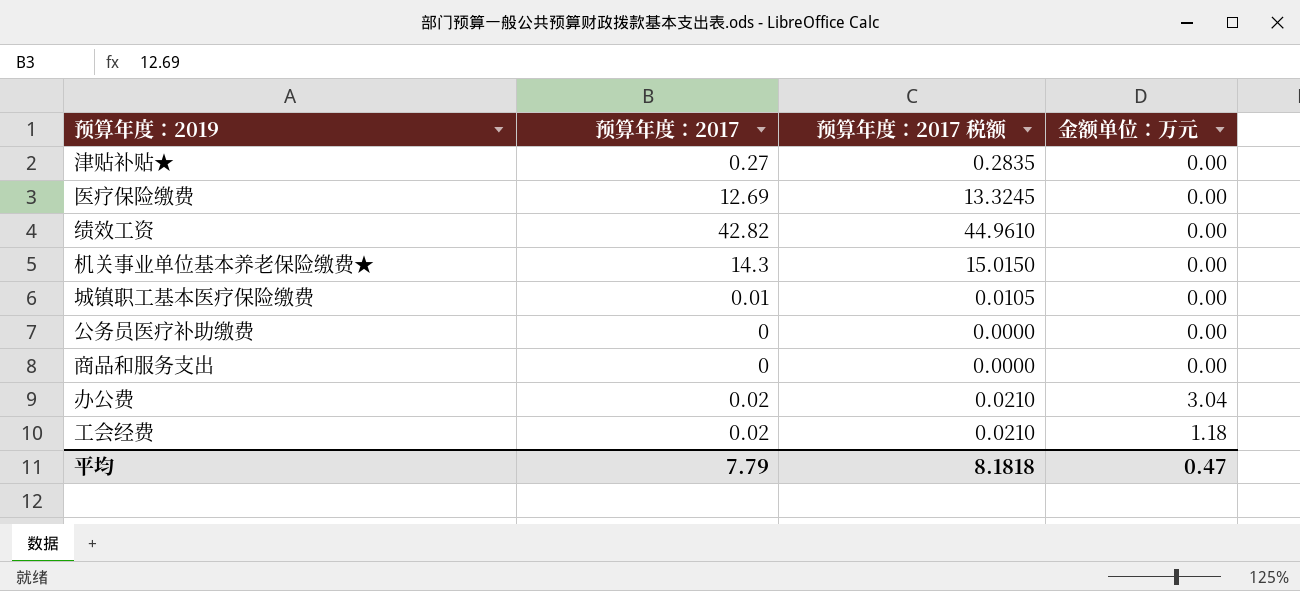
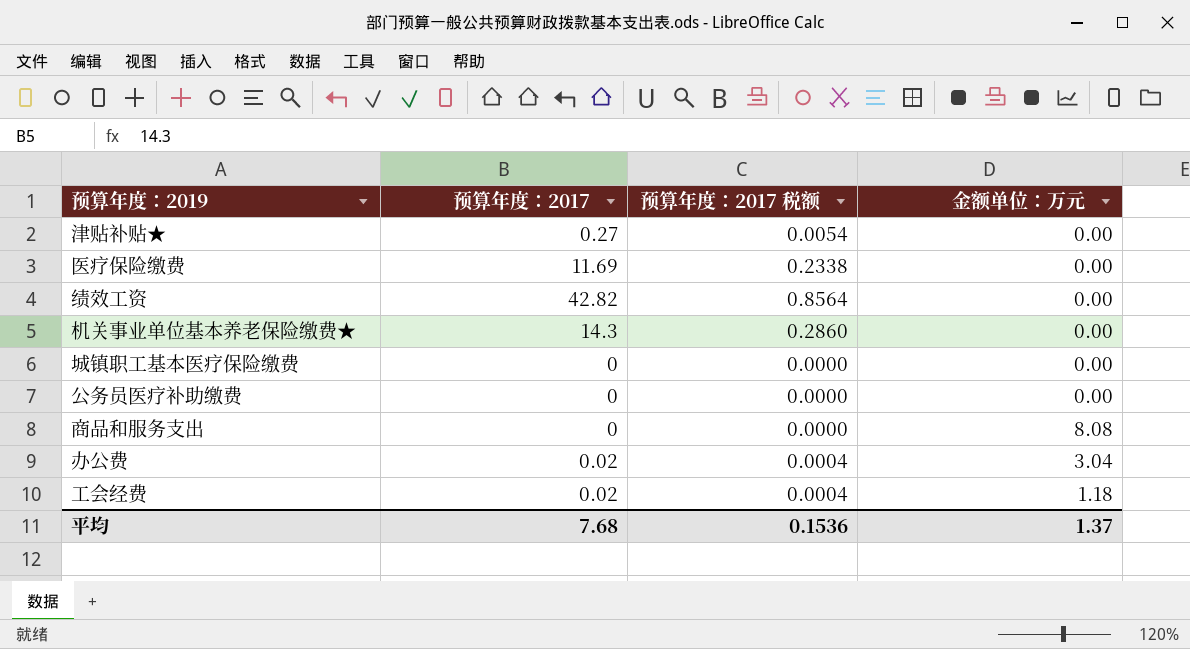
column 预算年度：2017 税额 | formula: [预算年度：2017] * 1.05 -> [预算年度：2017] * 0.02
医疗保险缴费 | 预算年度：2017: 12.69 -> 11.69
城镇职工基本医疗保险缴费 | 预算年度：2017: 0.01 -> 0
商品和服务支出 | 金额单位：万元: 0.00 -> 8.08
平均 | 预算年度：2017: 7.79 -> 7.68
平均 | 预算年度：2017 税额: 8.1818 -> 0.1536
平均 | 金额单位：万元: 0.47 -> 1.37

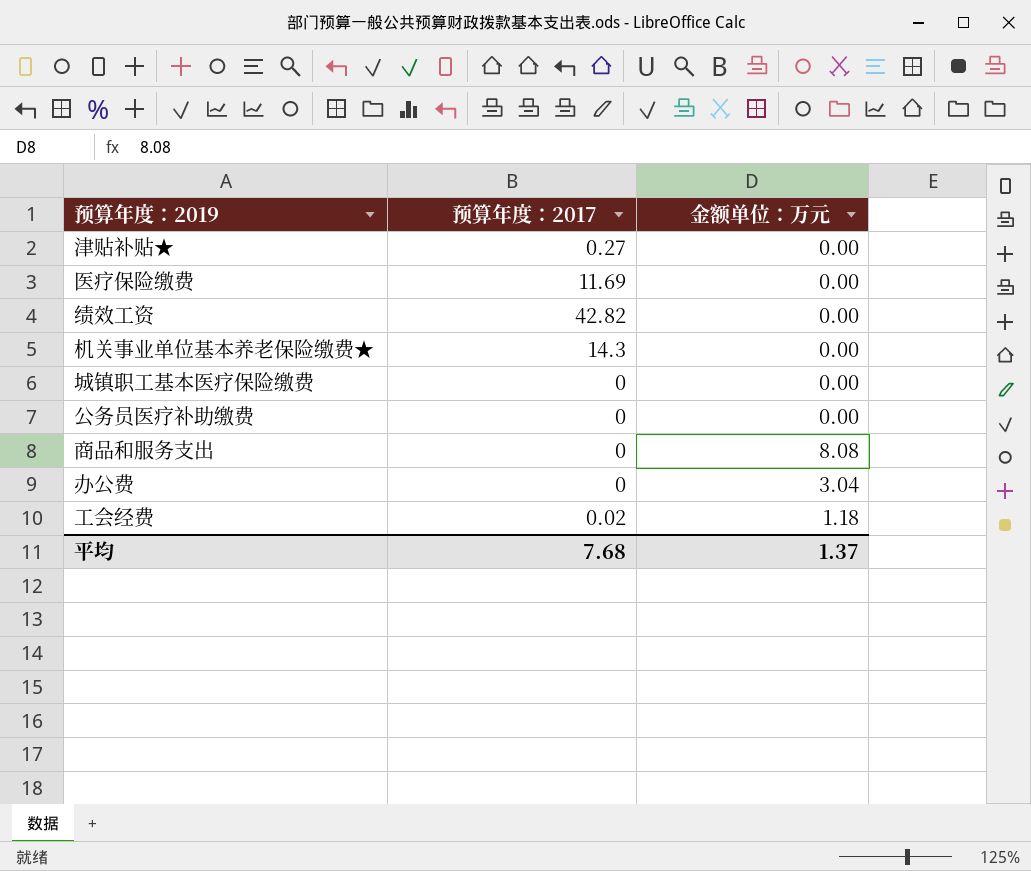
column 预算年度：2017 税额 | formula: [预算年度：2017] * 0.02 -> none
办公费 | 预算年度：2017: 0.02 -> 0

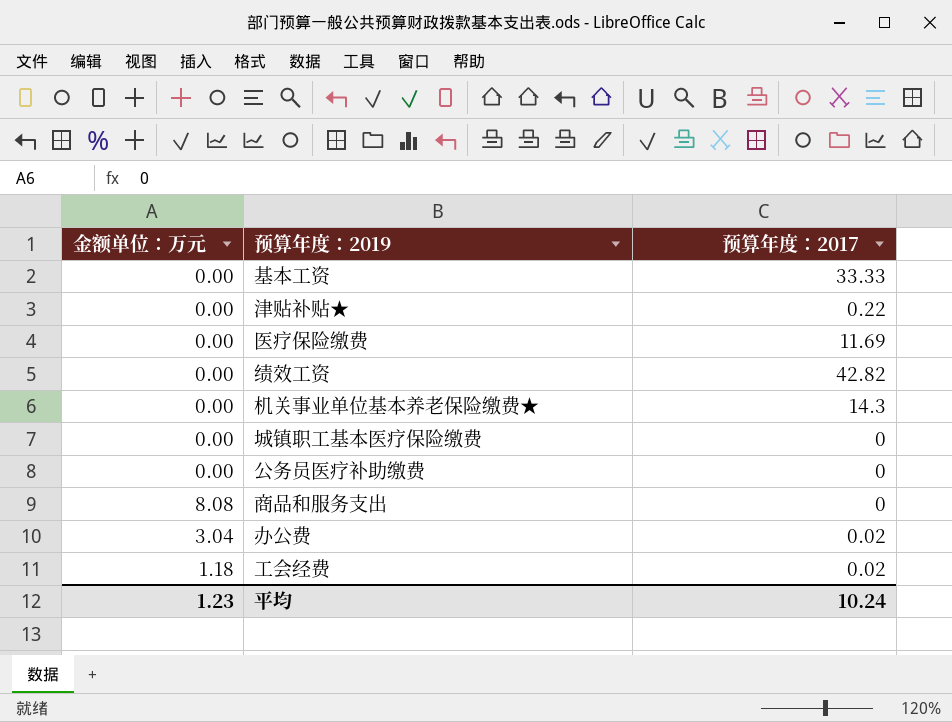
column 金额单位：万元 | position: 3 -> 1
row 基本工资: none -> 0.00 | 33.33
津贴补贴★ | 预算年度：2017: 0.27 -> 0.22
办公费 | 预算年度：2017: 0 -> 0.02
平均 | 金额单位：万元: 1.37 -> 1.23
平均 | 预算年度：2017: 7.68 -> 10.24

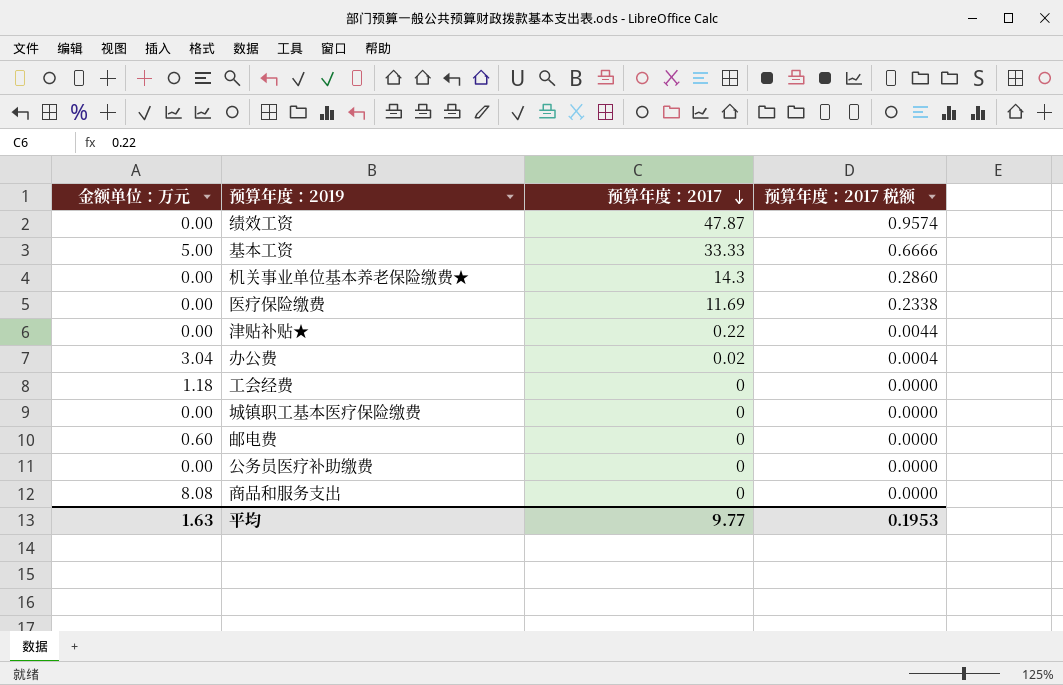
row order: none -> 预算年度：2017 descending
column 预算年度：2017 税额 | formula: none -> [预算年度：2017] * 0.02
绩效工资 | 预算年度：2017: 42.82 -> 47.87
基本工资 | 金额单位：万元: 0.00 -> 5.00
工会经费 | 预算年度：2017: 0.02 -> 0
row 邮电费: none -> 0.60 | 0 | 0.0000
平均 | 金额单位：万元: 1.23 -> 1.63
平均 | 预算年度：2017: 10.24 -> 9.77

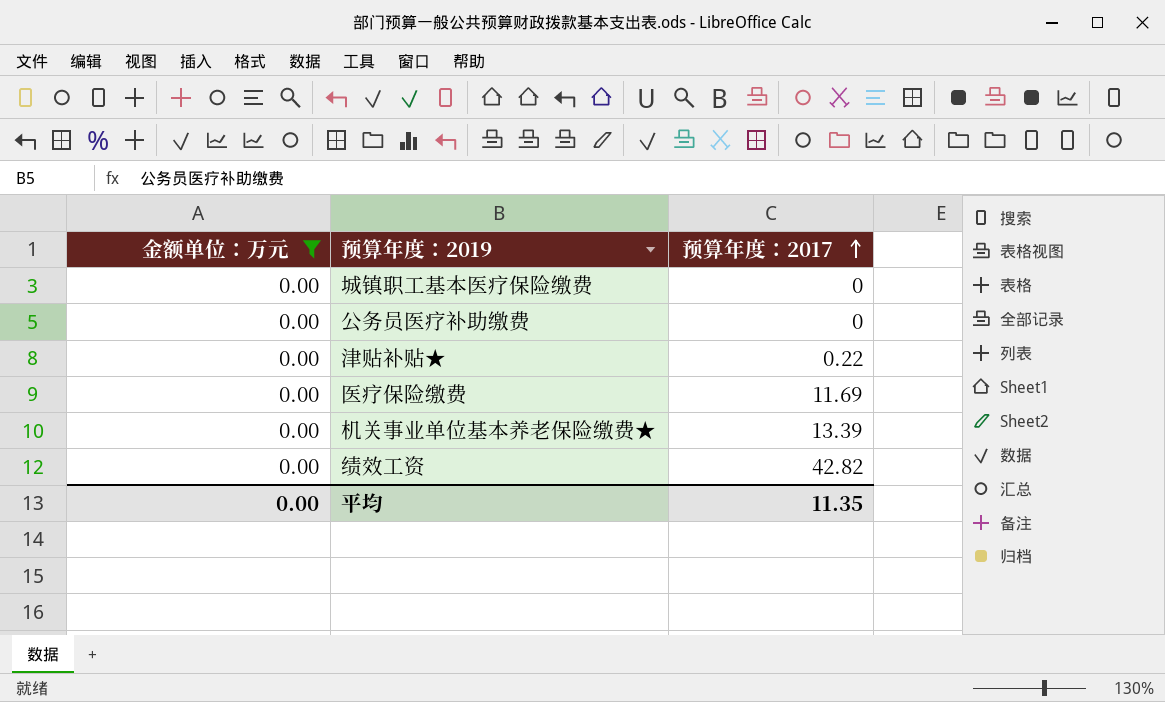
filter: none -> 金额单位：万元 = 0.00
row order: 预算年度：2017 descending -> 预算年度：2017 ascending
column 预算年度：2017 税额 | formula: [预算年度：2017] * 0.02 -> none
机关事业单位基本养老保险缴费★ | 预算年度：2017: 14.3 -> 13.39
绩效工资 | 预算年度：2017: 47.87 -> 42.82
平均 | 金额单位：万元: 1.63 -> 0.00
平均 | 预算年度：2017: 9.77 -> 11.35

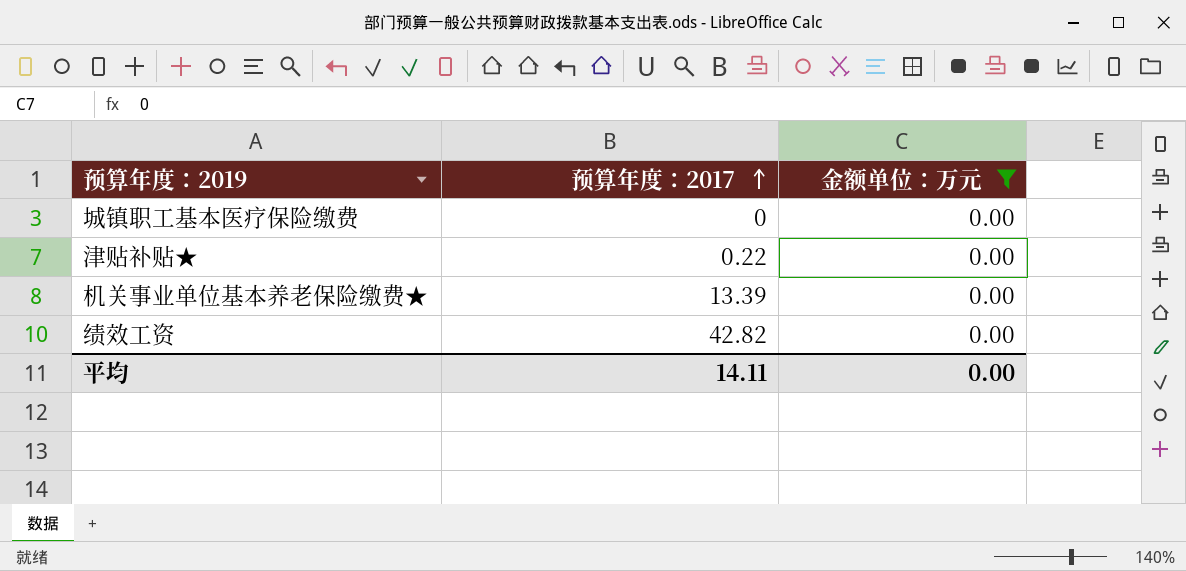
column 金额单位：万元 | position: 1 -> 3
row 公务员医疗补助缴费: 0.00 | 0 -> none
row 医疗保险缴费: 0.00 | 11.69 -> none
平均 | 预算年度：2017: 11.35 -> 14.11

